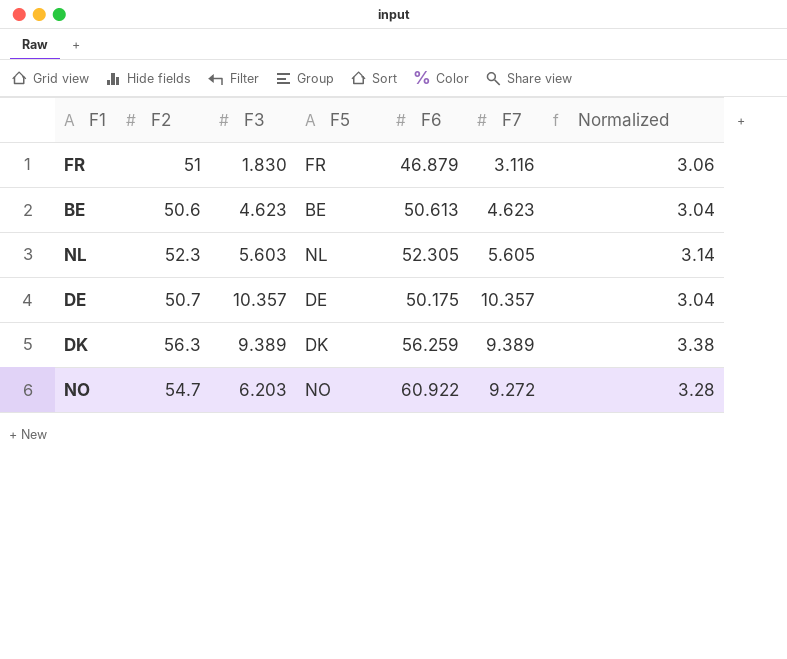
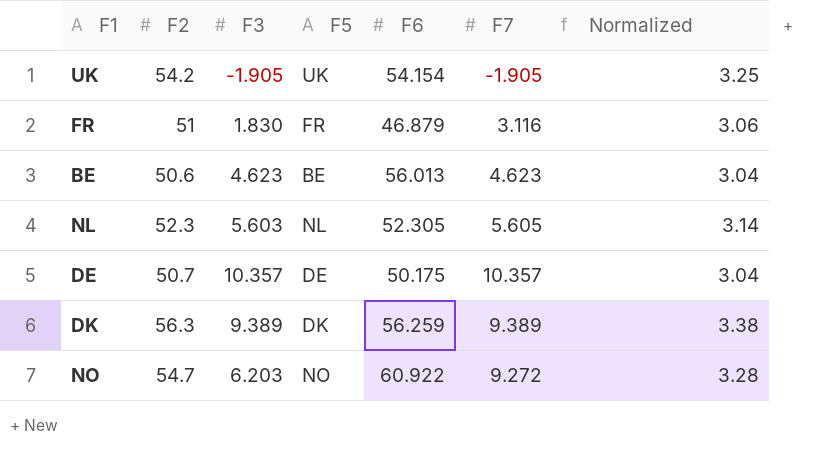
row UK: none -> 54.2 | -1.905 | UK | 54.154 | -1.905 | 3.25
BE | F6: 50.613 -> 56.013

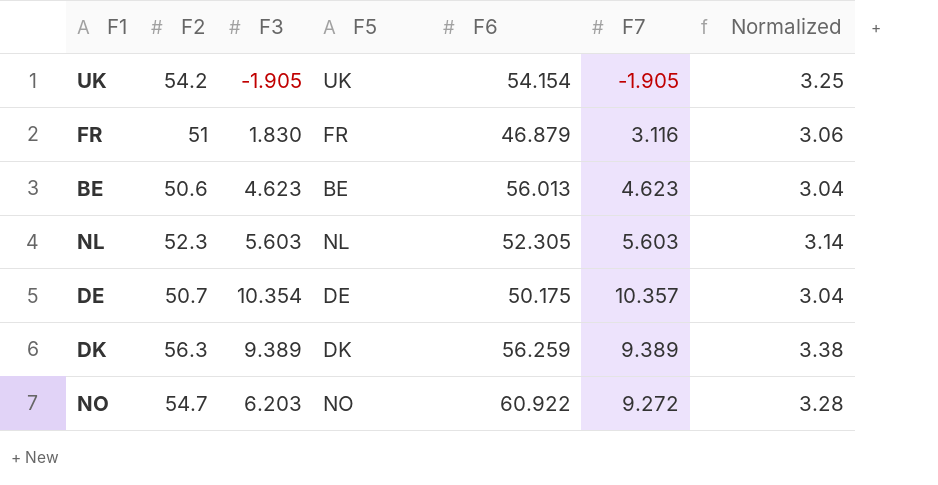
NL | F7: 5.605 -> 5.603
DE | F3: 10.357 -> 10.354

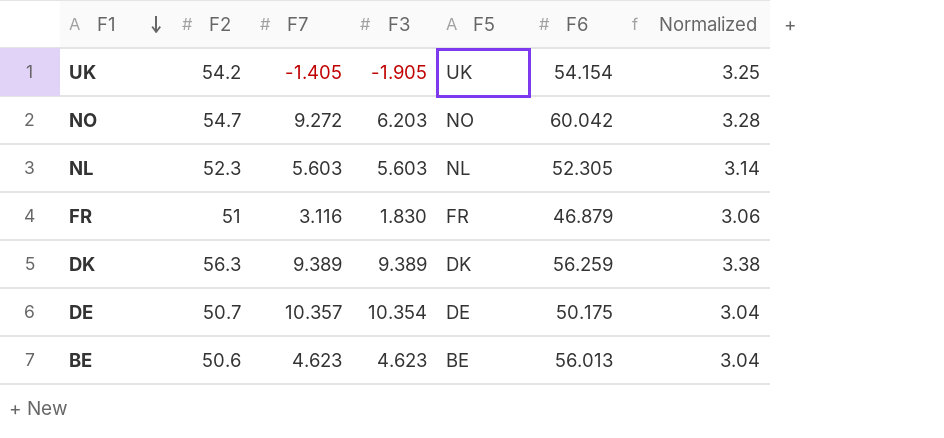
row order: none -> F1 descending
column F7 | position: 6 -> 3
UK | F7: -1.905 -> -1.405
NO | F6: 60.922 -> 60.042

